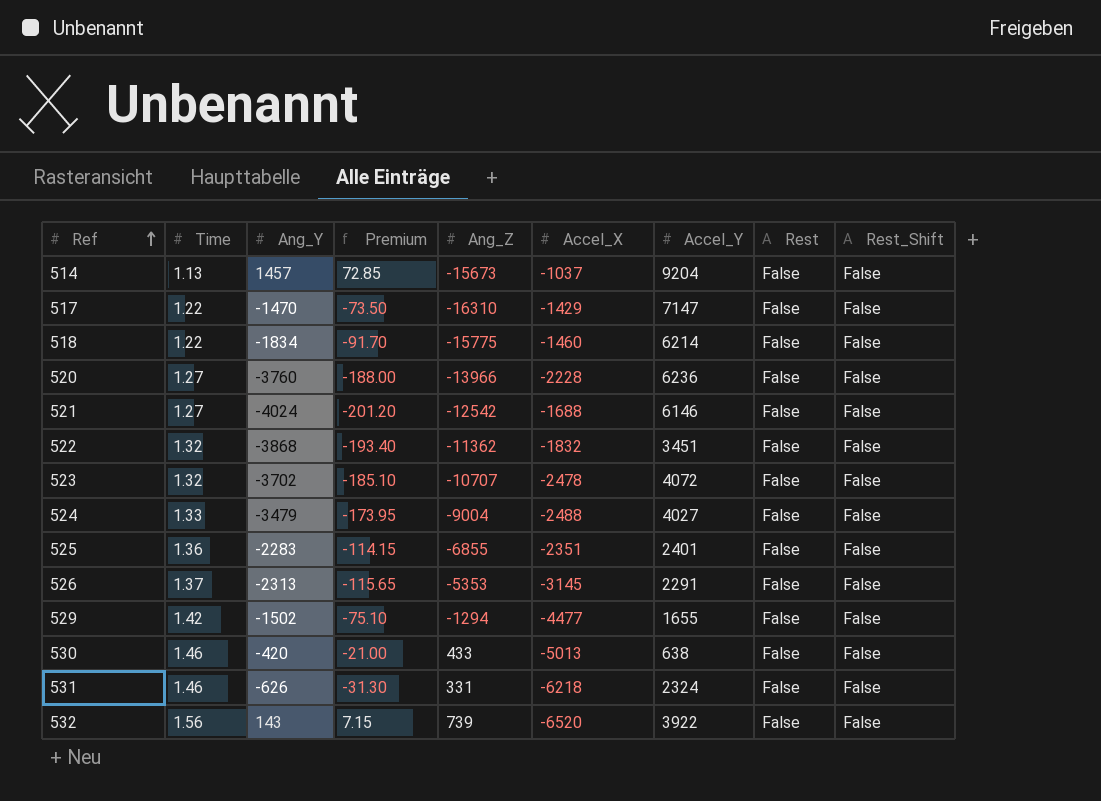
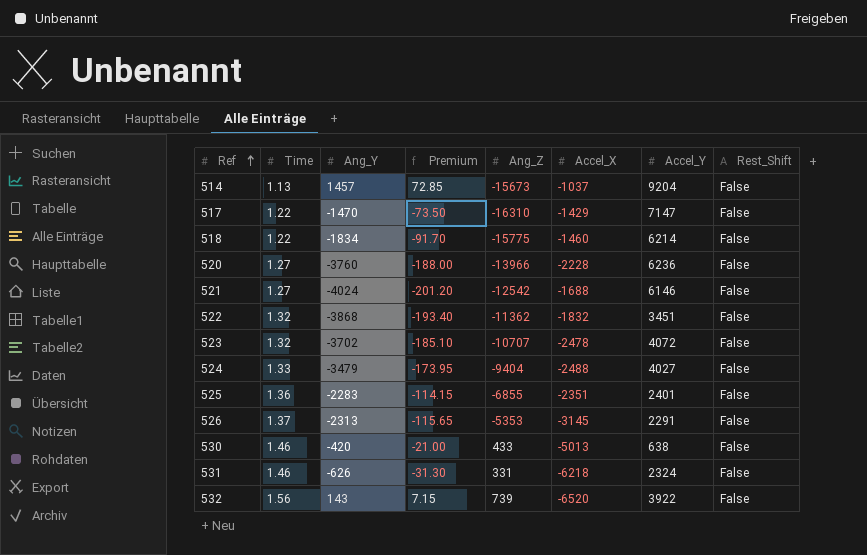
column Rest | position: 8 -> none
row 529: 1.42 | -1502 | -75.10 | -1294 | -4477 | 1655 | False | False -> none
524 | Ang_Z: -9004 -> -9404

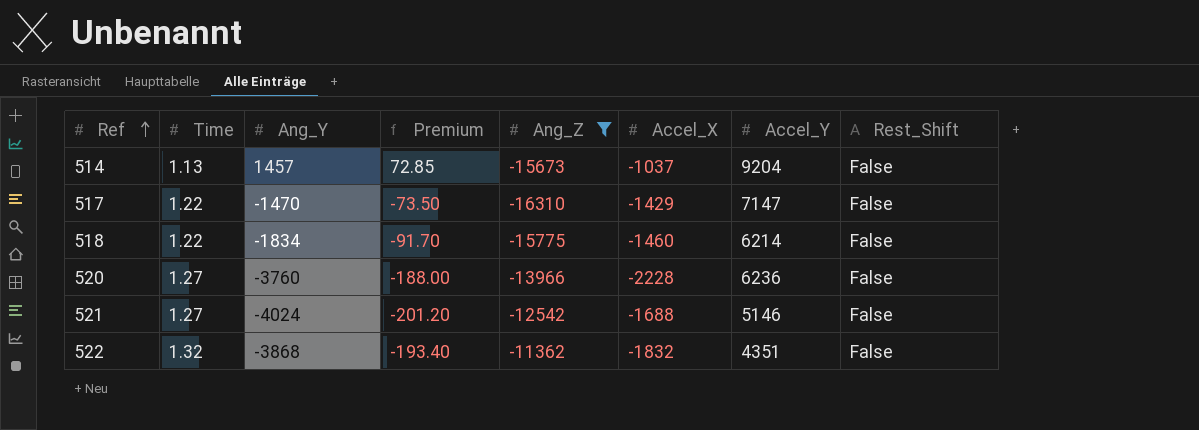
filter: none -> Ang_Z <= -11362
521 | Accel_Y: 6146 -> 5146
522 | Accel_Y: 3451 -> 4351

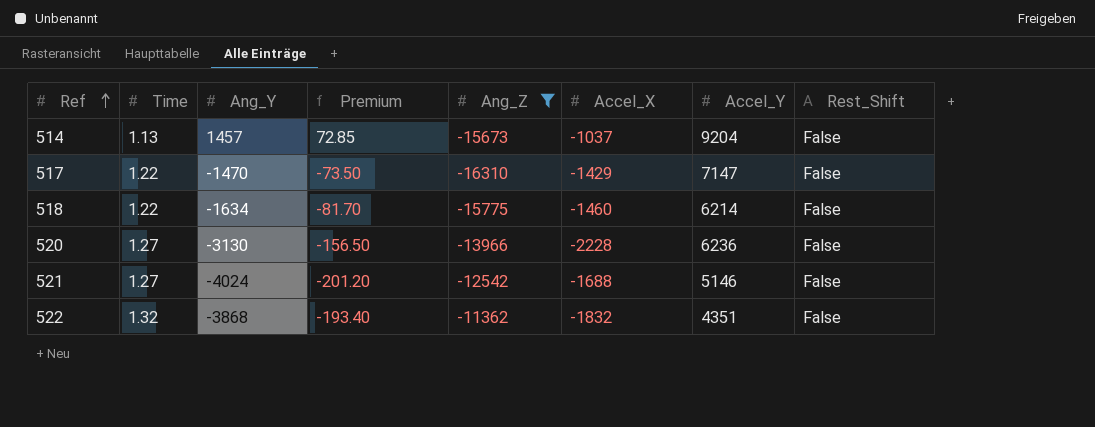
518 | Ang_Y: -1834 -> -1634
518 | Premium: -91.70 -> -81.70
520 | Ang_Y: -3760 -> -3130
520 | Premium: -188.00 -> -156.50

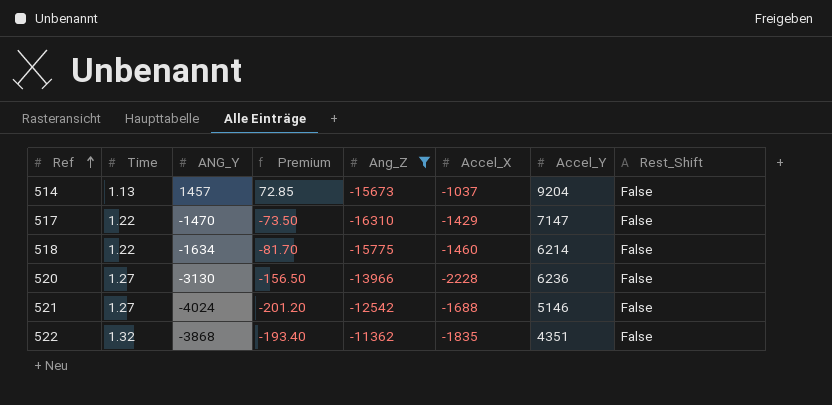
column name: Ang_Y -> ANG_Y
522 | Accel_X: -1832 -> -1835

